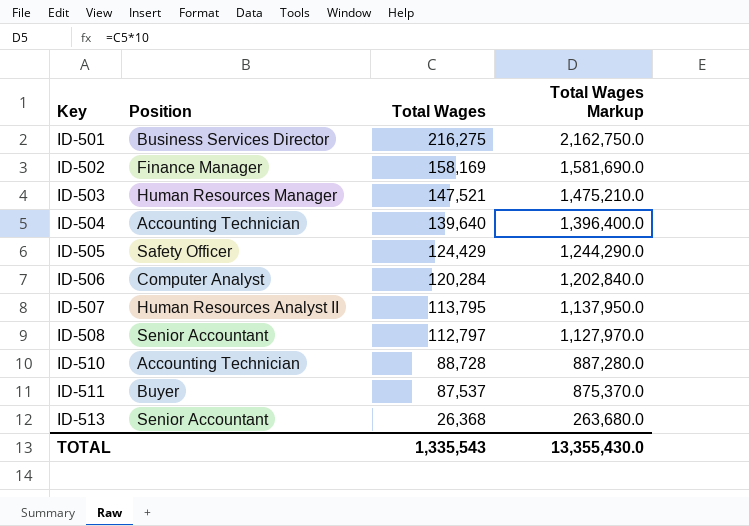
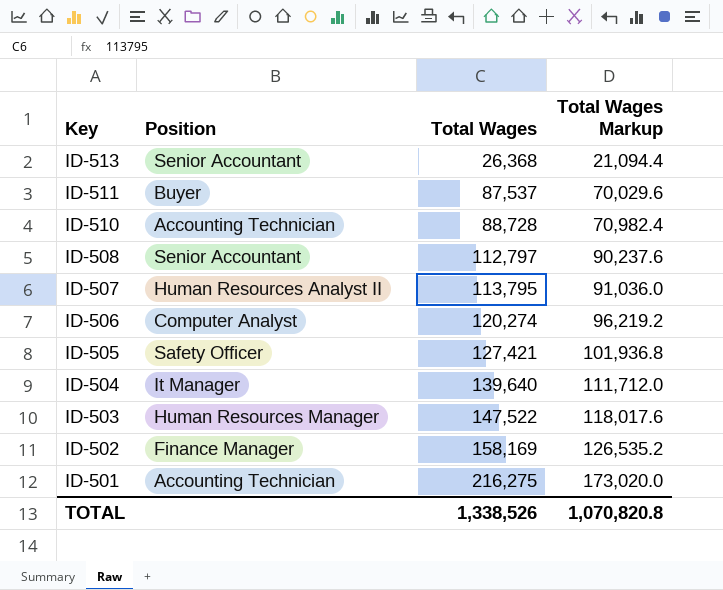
row order: Key ascending -> Key descending
column Total Wages Markup | formula: [Total Wages] * 10 -> [Total Wages] * 0.8
ID-506 | Total Wages: 120,284 -> 120,274
ID-505 | Total Wages: 124,429 -> 127,421
ID-504 | Position: Accounting Technician -> It Manager
ID-503 | Total Wages: 147,521 -> 147,522
ID-501 | Position: Business Services Director -> Accounting Technician
TOTAL | Total Wages: 1,335,543 -> 1,338,526
TOTAL | Total Wages Markup: 13,355,430.0 -> 1,070,820.8

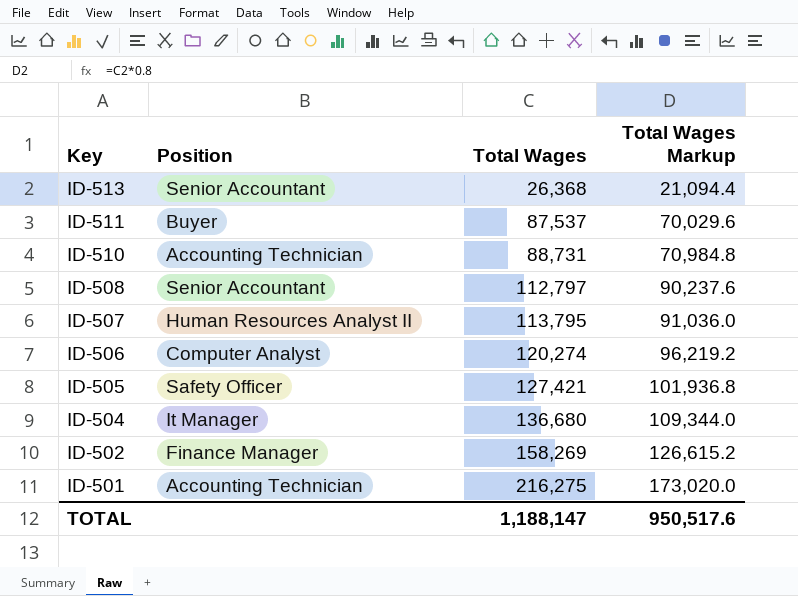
row ID-503: Human Resources Manager | 147,522 | 118,017.6 -> none
ID-510 | Total Wages: 88,728 -> 88,731
ID-510 | Total Wages Markup: 70,982.4 -> 70,984.8
ID-504 | Total Wages: 139,640 -> 136,680
ID-504 | Total Wages Markup: 111,712.0 -> 109,344.0
ID-502 | Total Wages: 158,169 -> 158,269
ID-502 | Total Wages Markup: 126,535.2 -> 126,615.2
TOTAL | Total Wages: 1,338,526 -> 1,188,147
TOTAL | Total Wages Markup: 1,070,820.8 -> 950,517.6

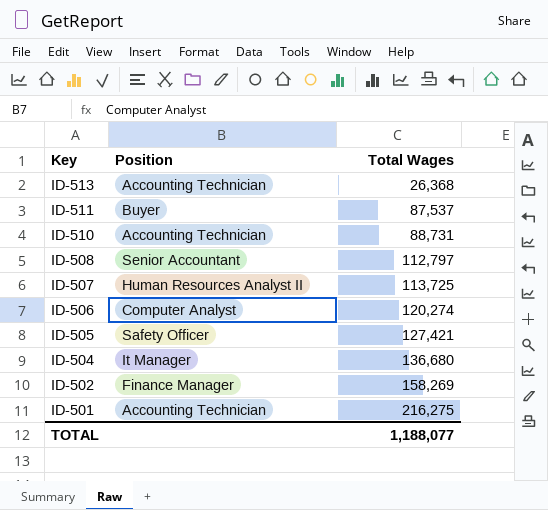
column Total Wages Markup | formula: [Total Wages] * 0.8 -> none
ID-513 | Position: Senior Accountant -> Accounting Technician
ID-507 | Total Wages: 113,795 -> 113,725
TOTAL | Total Wages: 1,188,147 -> 1,188,077

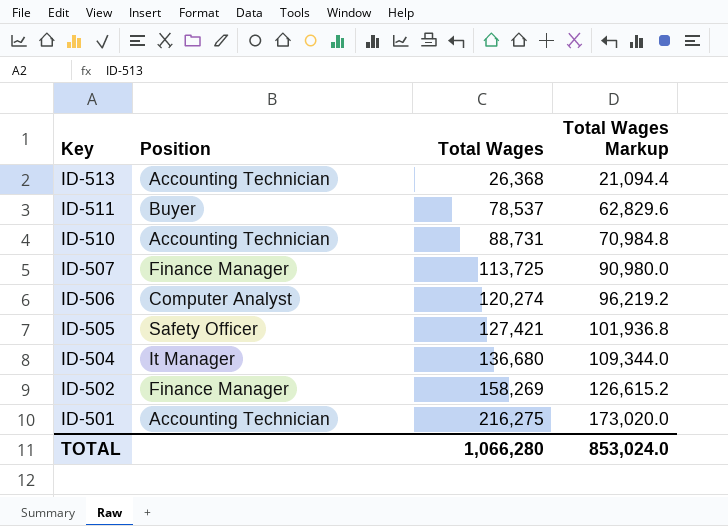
column Total Wages Markup | formula: none -> [Total Wages] * 0.8
row ID-508: Senior Accountant | 112,797 -> none
ID-511 | Total Wages: 87,537 -> 78,537
ID-507 | Position: Human Resources Analyst II -> Finance Manager
TOTAL | Total Wages: 1,188,077 -> 1,066,280

